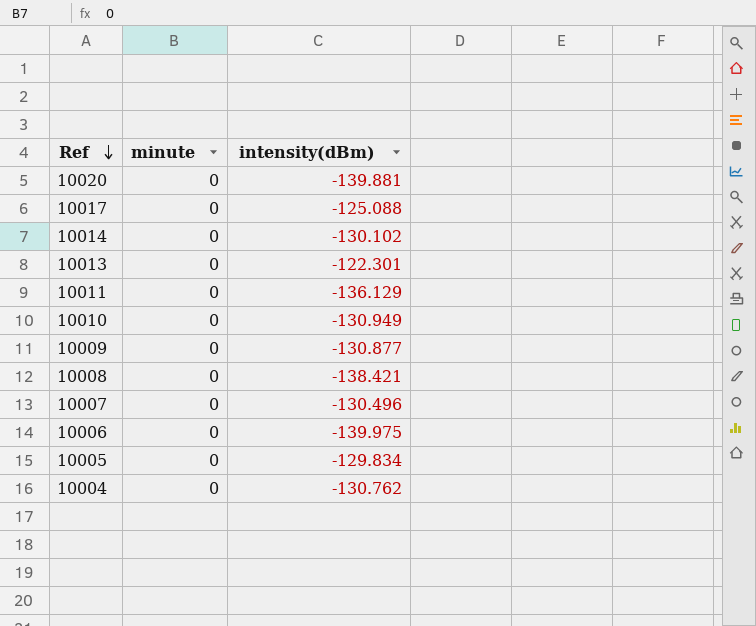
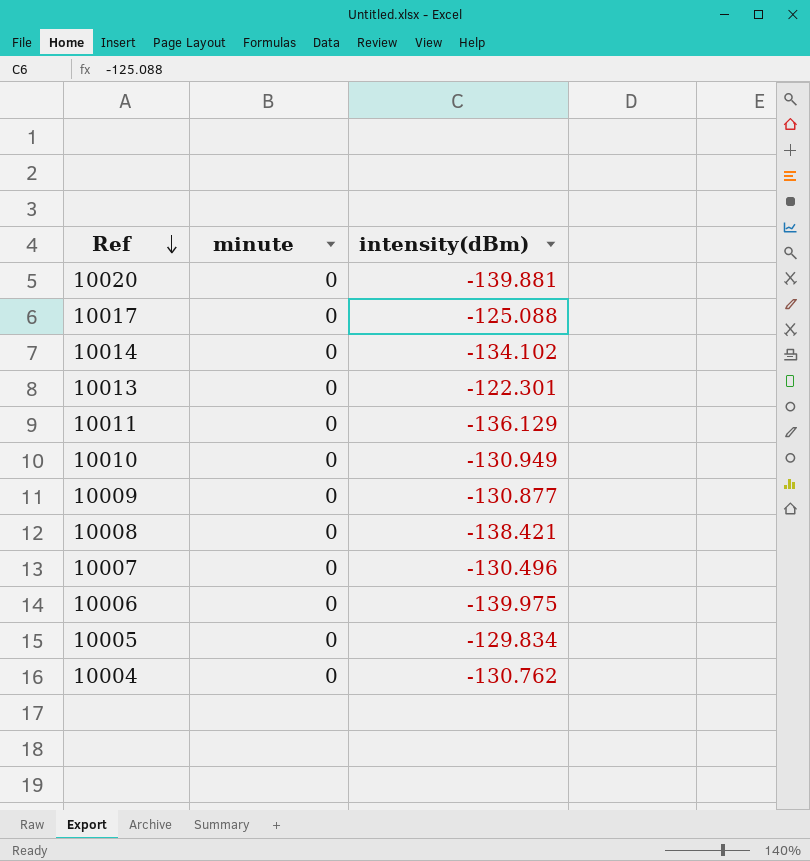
10014 | intensity(dBm): -130.102 -> -134.102

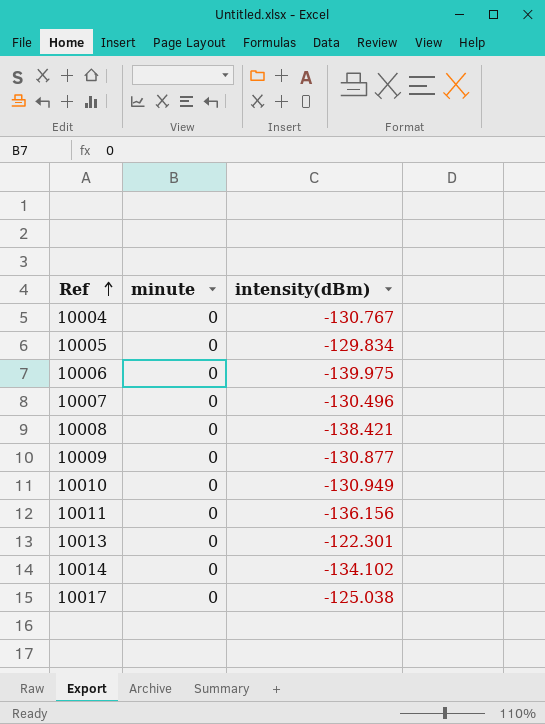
row order: Ref descending -> Ref ascending
row 10020: 0 | -139.881 -> none
10004 | intensity(dBm): -130.762 -> -130.767
10011 | intensity(dBm): -136.129 -> -136.156
10017 | intensity(dBm): -125.088 -> -125.038

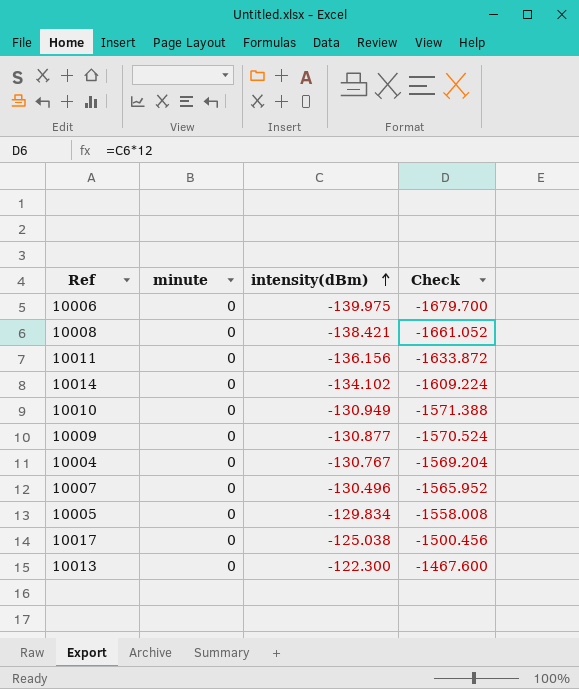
row order: Ref ascending -> intensity(dBm) ascending
column Check | formula: none -> [intensity(dBm)] * 12
10013 | intensity(dBm): -122.301 -> -122.300

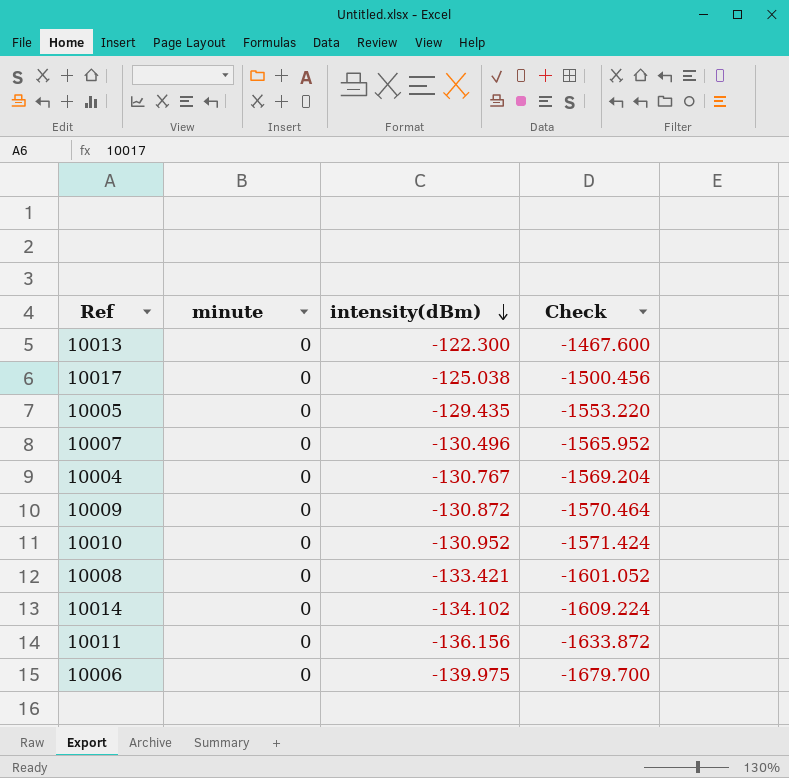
row order: intensity(dBm) ascending -> intensity(dBm) descending
10005 | intensity(dBm): -129.834 -> -129.435
10005 | Check: -1558.008 -> -1553.220
10009 | intensity(dBm): -130.877 -> -130.872
10009 | Check: -1570.524 -> -1570.464
10010 | intensity(dBm): -130.949 -> -130.952
10010 | Check: -1571.388 -> -1571.424
10008 | intensity(dBm): -138.421 -> -133.421
10008 | Check: -1661.052 -> -1601.052

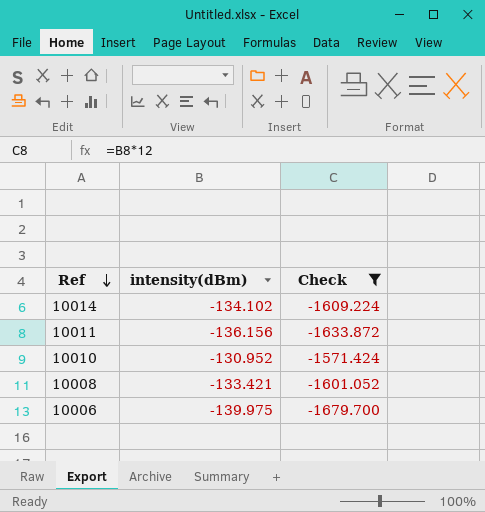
filter: none -> Check <= -1571.424
row order: intensity(dBm) descending -> Ref descending
column minute | position: 2 -> none

